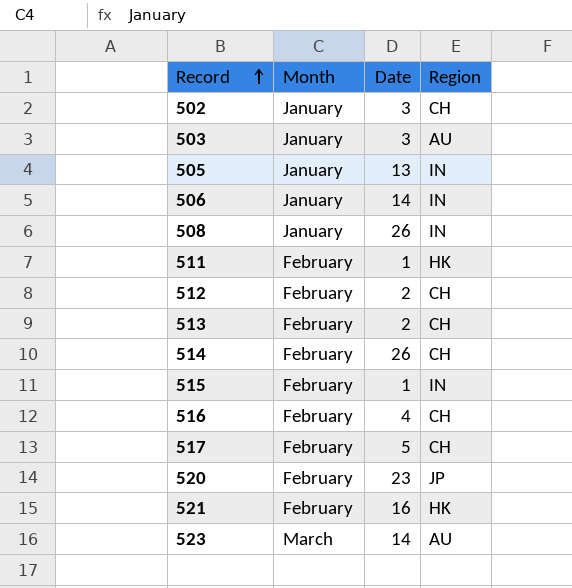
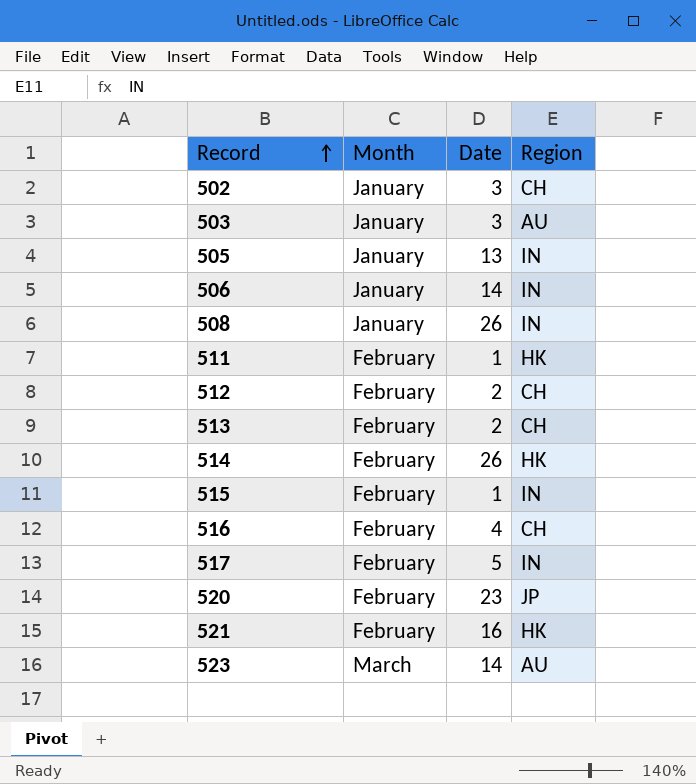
514 | Region: CH -> HK
517 | Region: CH -> IN

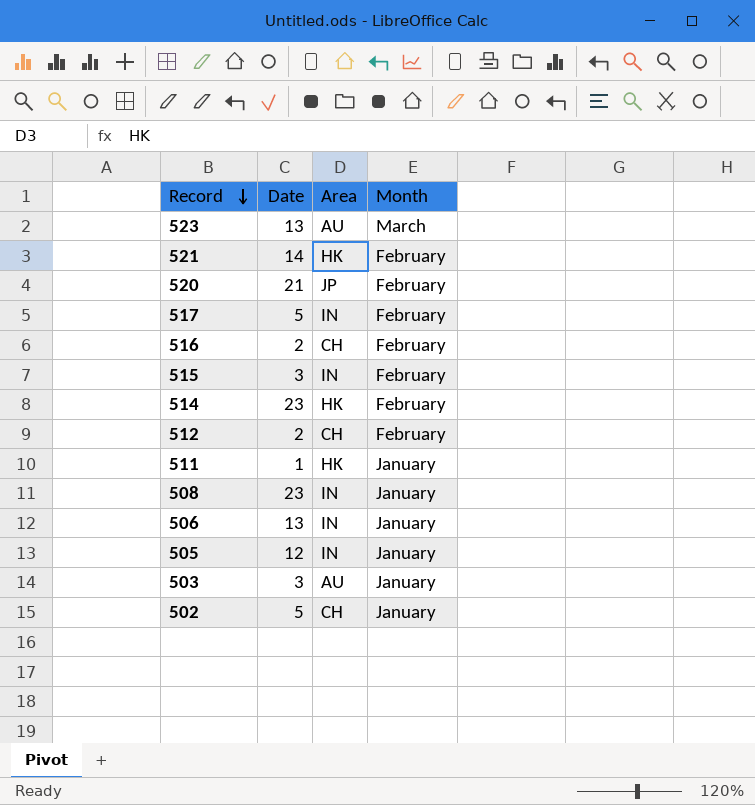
row order: Record ascending -> Record descending
column name: Region -> Area
column Month | position: 2 -> 4
row 513: February | 2 | CH -> none
523 | Date: 14 -> 13
521 | Date: 16 -> 14
520 | Date: 23 -> 21
516 | Date: 4 -> 2
515 | Date: 1 -> 3
514 | Date: 26 -> 23
511 | Month: February -> January
508 | Date: 26 -> 23
506 | Date: 14 -> 13
505 | Date: 13 -> 12
502 | Date: 3 -> 5

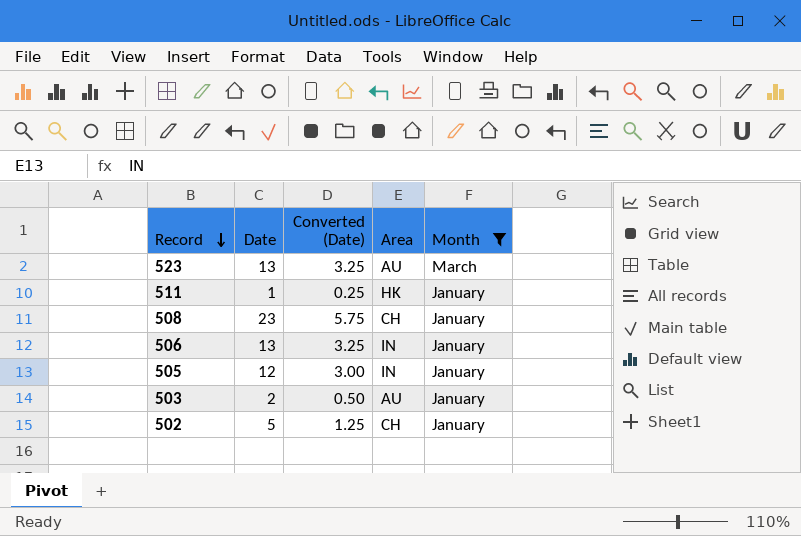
filter: none -> Month != February
column Converted (Date) | formula: none -> [Date] * 0.25
508 | Area: IN -> CH
503 | Date: 3 -> 2

